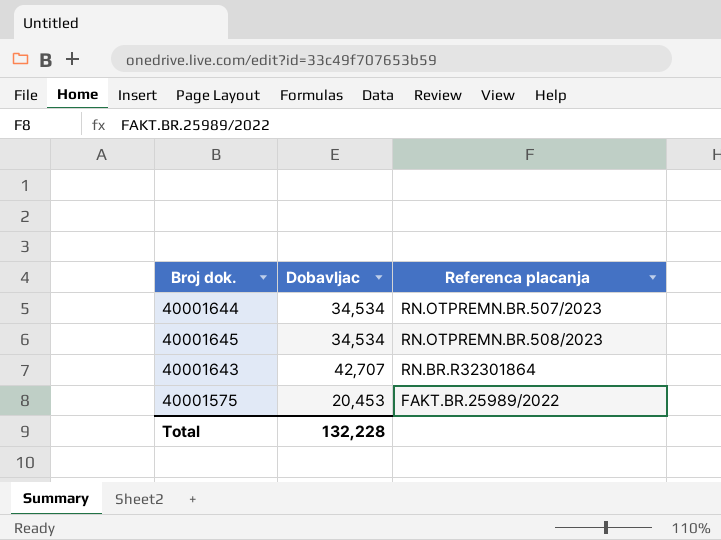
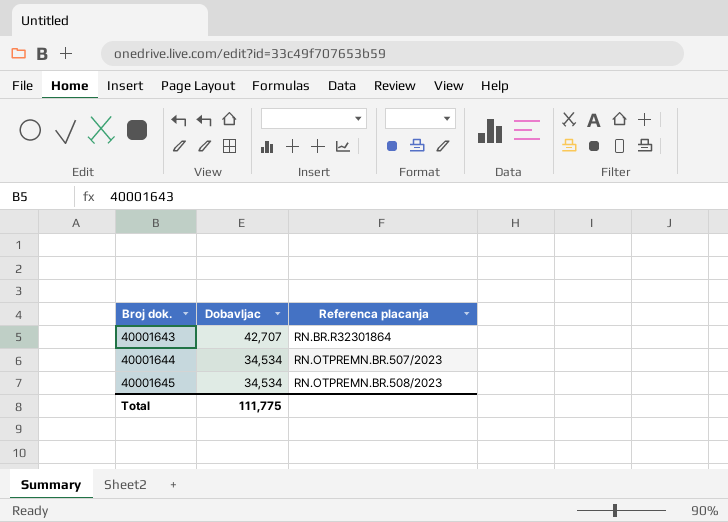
row order: none -> Broj dok. ascending
row 40001575: 20,453 | FAKT.BR.25989/2022 -> none
Total | Dobavljac: 132,228 -> 111,775

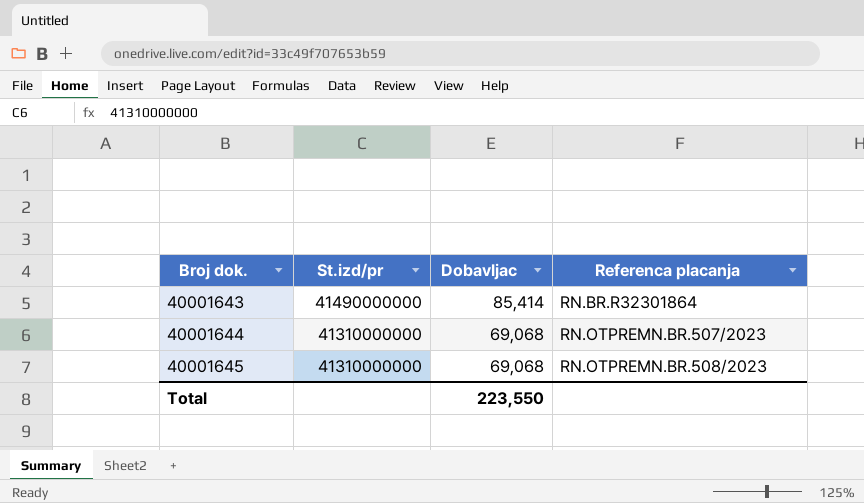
column St.izd/pr | position: none -> 2
40001643 | Dobavljac: 42,707 -> 85,414
40001644 | Dobavljac: 34,534 -> 69,068
40001645 | Dobavljac: 34,534 -> 69,068
Total | Dobavljac: 111,775 -> 223,550

